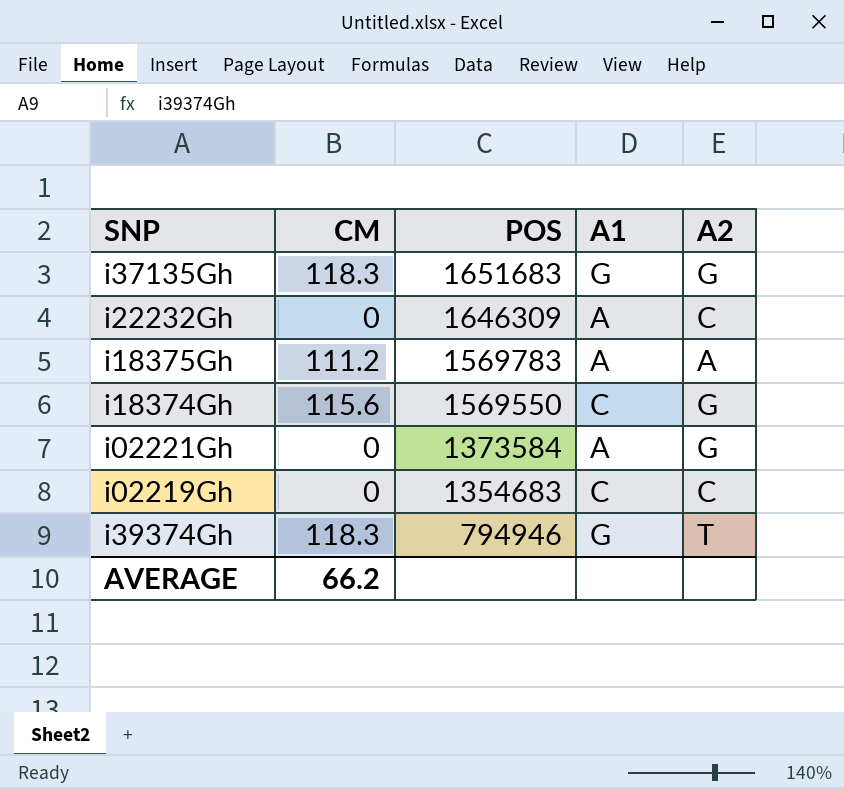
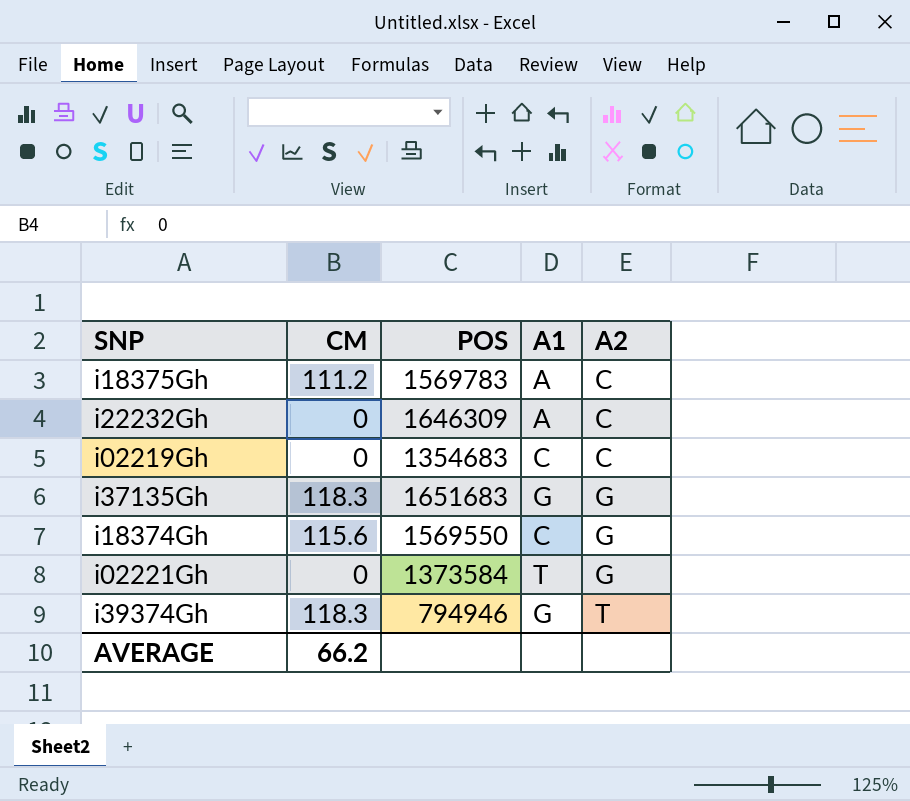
row order: POS descending -> A2 ascending
i18375Gh | A2: A -> C
i02221Gh | A1: A -> T

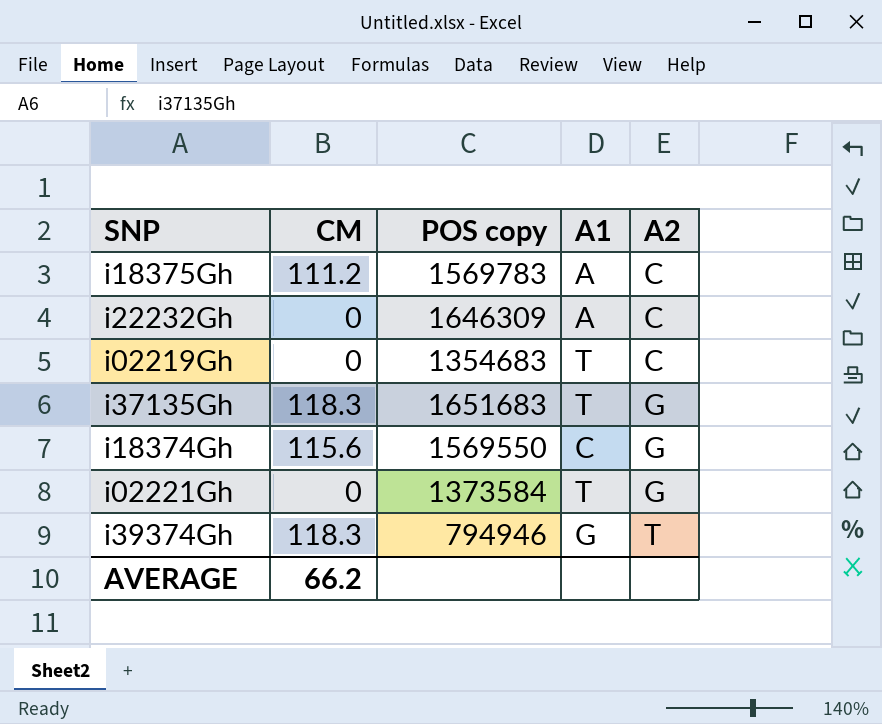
column name: POS -> POS copy
i02219Gh | A1: C -> T
i37135Gh | A1: G -> T

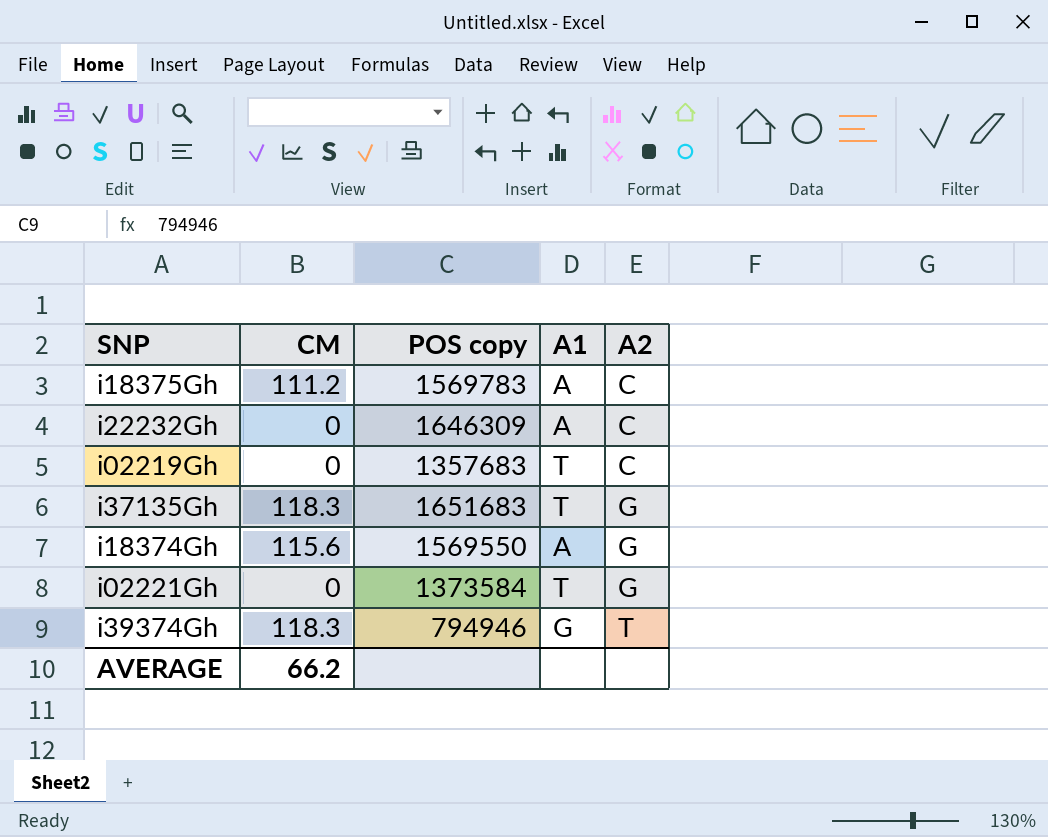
i02219Gh | POS copy: 1354683 -> 1357683
i18374Gh | A1: C -> A

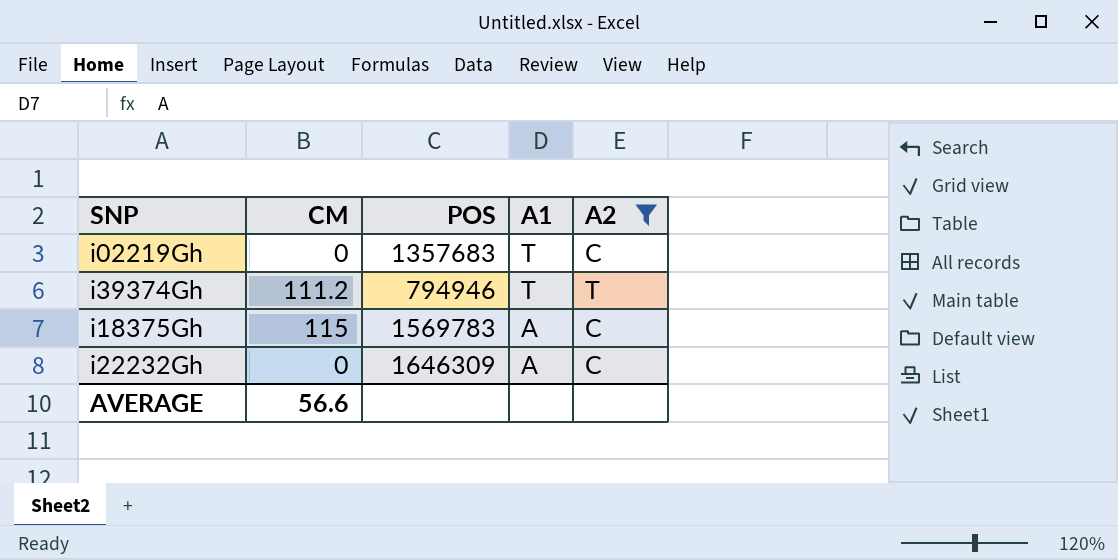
filter: none -> A2 != G
row order: A2 ascending -> A1 descending
column name: POS copy -> POS
i39374Gh | CM: 118.3 -> 111.2
i39374Gh | A1: G -> T
i18375Gh | CM: 111.2 -> 115
AVERAGE | CM: 66.2 -> 56.6

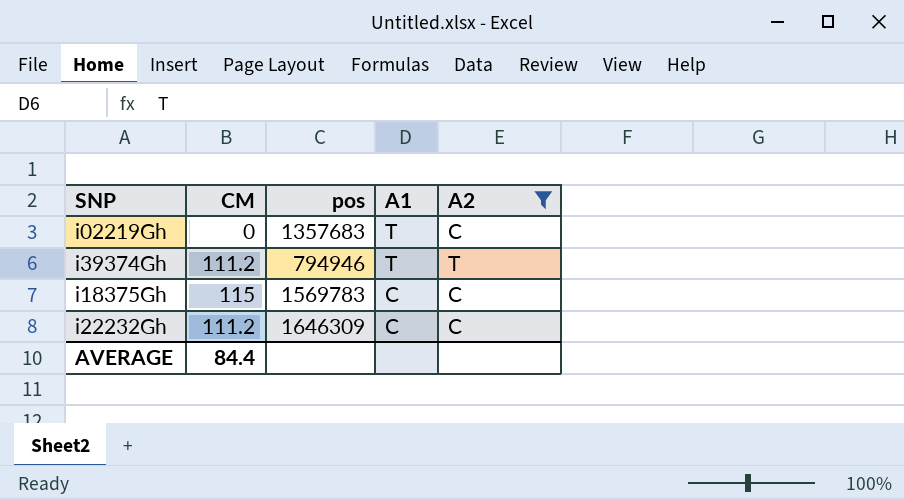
column name: POS -> pos
i18375Gh | A1: A -> C
i22232Gh | CM: 0 -> 111.2
i22232Gh | A1: A -> C
AVERAGE | CM: 56.6 -> 84.4

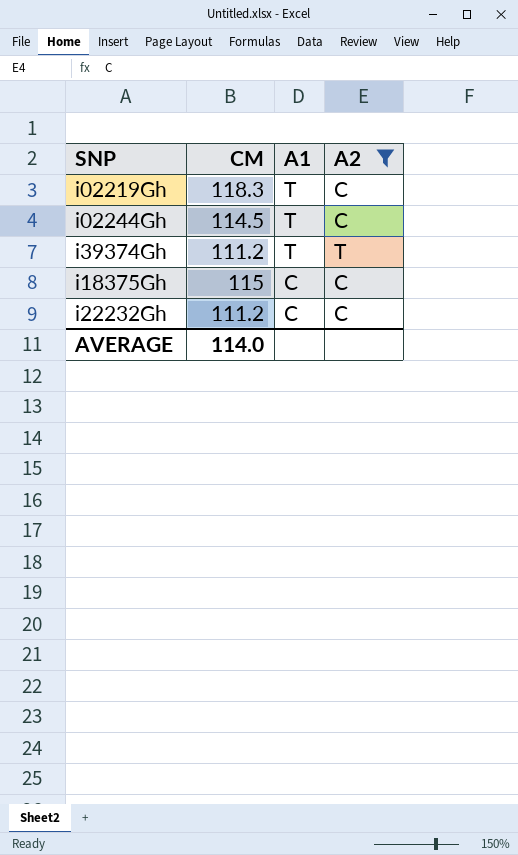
column pos | position: 3 -> none
i02219Gh | CM: 0 -> 118.3
row i02244Gh: none -> 114.5 | T | C
AVERAGE | CM: 84.4 -> 114.0

